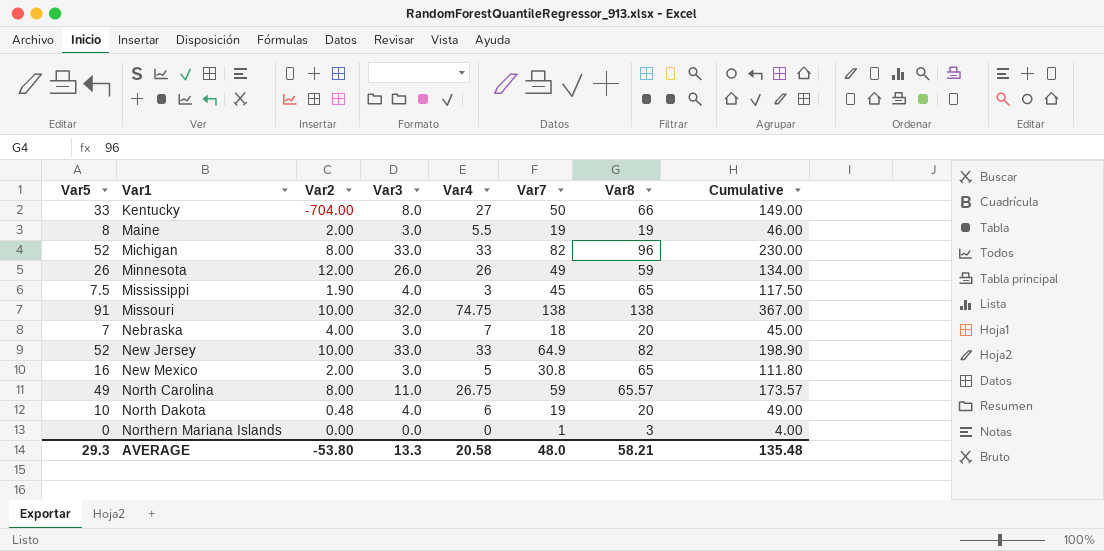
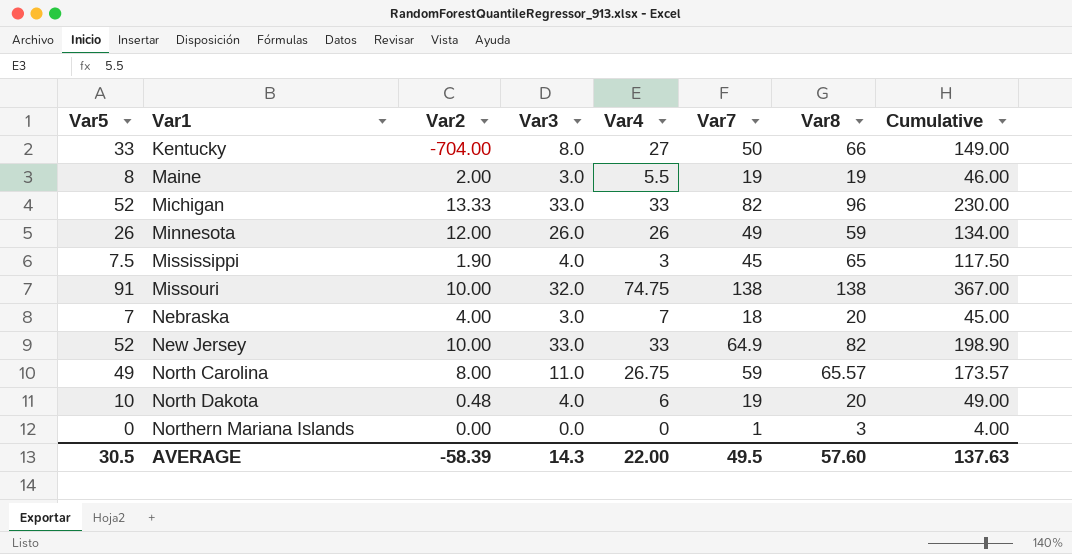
row New Mexico: 16 | 2.00 | 3.0 | 5 | 30.8 | 65 | 111.80 -> none
Michigan | Var2: 8.00 -> 13.33
AVERAGE | Var5: 29.3 -> 30.5
AVERAGE | Var2: -53.80 -> -58.39
AVERAGE | Var3: 13.3 -> 14.3
AVERAGE | Var4: 20.58 -> 22.00
AVERAGE | Var7: 48.0 -> 49.5
AVERAGE | Var8: 58.21 -> 57.60
AVERAGE | Cumulative: 135.48 -> 137.63

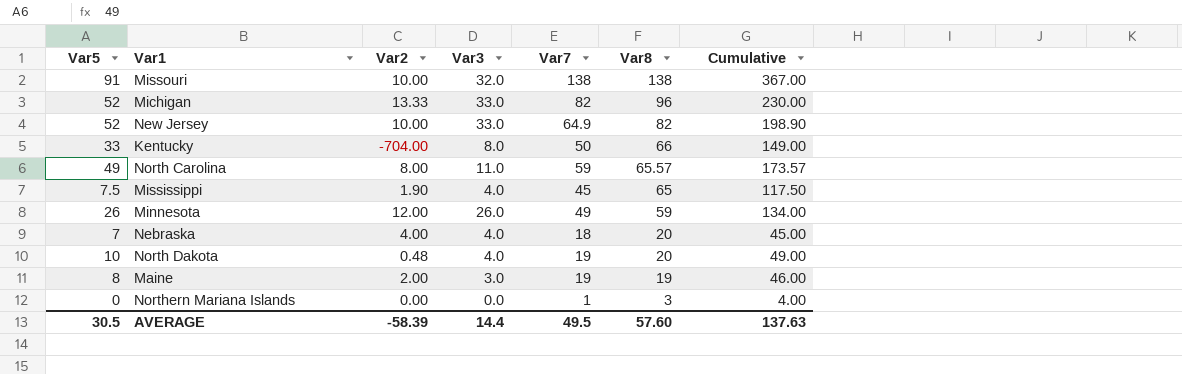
row order: Var1 ascending -> Var8 descending
column Var4 | position: 5 -> none
Nebraska | Var3: 3.0 -> 4.0
AVERAGE | Var3: 14.3 -> 14.4

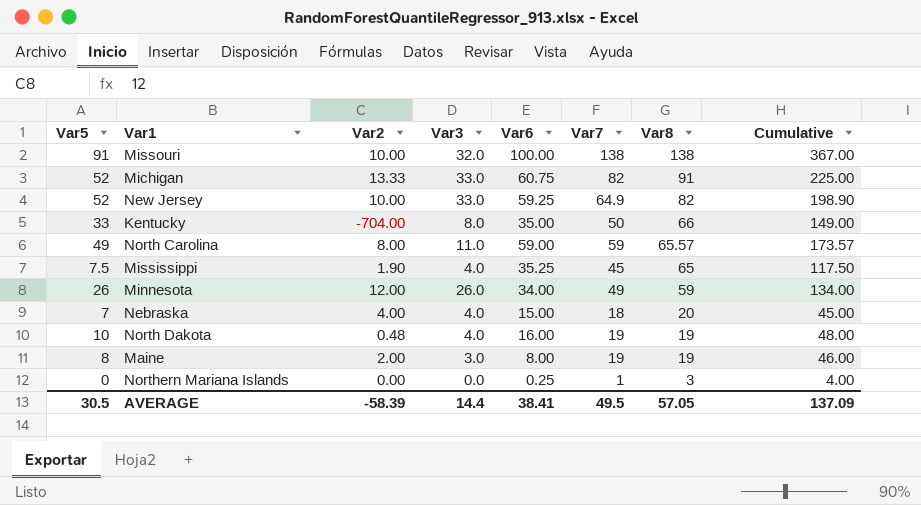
column Var6 | position: none -> 5
Michigan | Var8: 96 -> 91
Michigan | Cumulative: 230.00 -> 225.00
North Dakota | Var8: 20 -> 19
North Dakota | Cumulative: 49.00 -> 48.00
AVERAGE | Var8: 57.60 -> 57.05
AVERAGE | Cumulative: 137.63 -> 137.09

